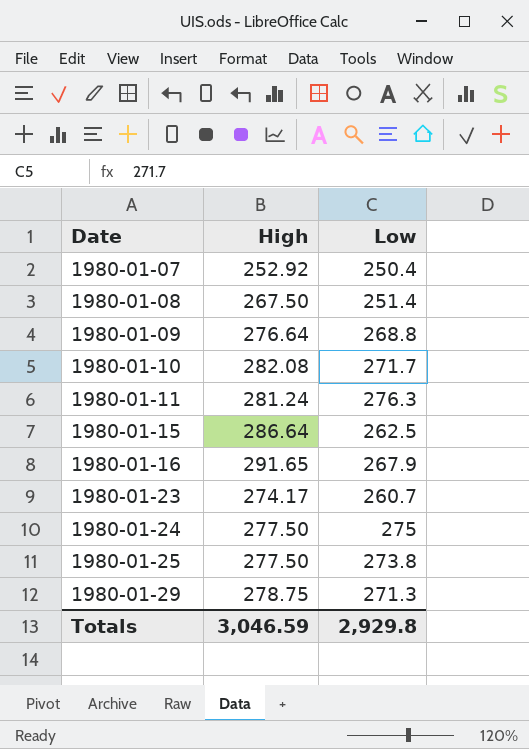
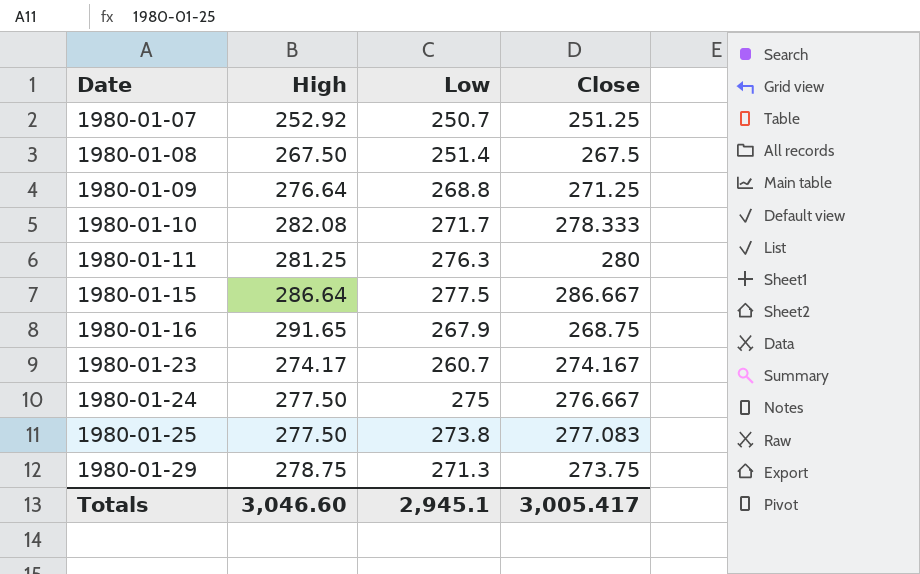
column Close | position: none -> 4
1980-01-07 | Low: 250.4 -> 250.7
1980-01-11 | High: 281.24 -> 281.25
1980-01-15 | Low: 262.5 -> 277.5
Totals | High: 3,046.59 -> 3,046.60
Totals | Low: 2,929.8 -> 2,945.1

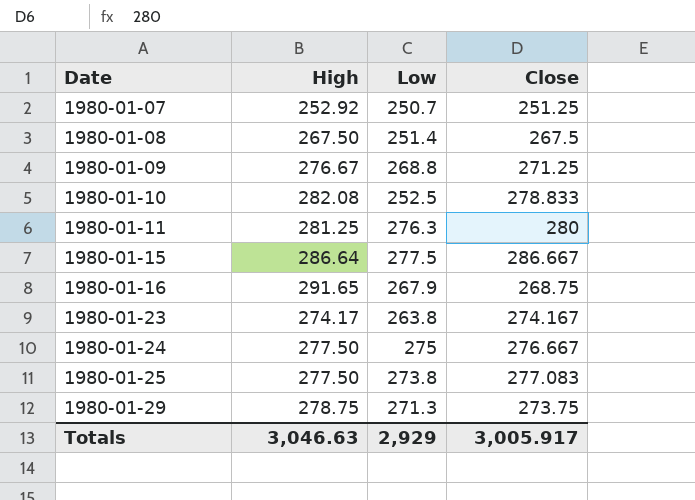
1980-01-09 | High: 276.64 -> 276.67
1980-01-10 | Low: 271.7 -> 252.5
1980-01-10 | Close: 278.333 -> 278.833
1980-01-23 | Low: 260.7 -> 263.8
Totals | High: 3,046.60 -> 3,046.63
Totals | Low: 2,945.1 -> 2,929
Totals | Close: 3,005.417 -> 3,005.917

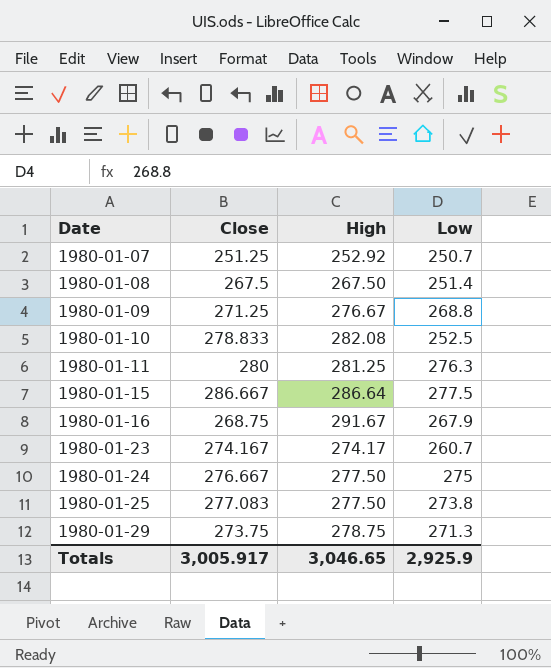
column Close | position: 4 -> 2
1980-01-16 | High: 291.65 -> 291.67
1980-01-23 | Low: 263.8 -> 260.7
Totals | High: 3,046.63 -> 3,046.65
Totals | Low: 2,929 -> 2,925.9

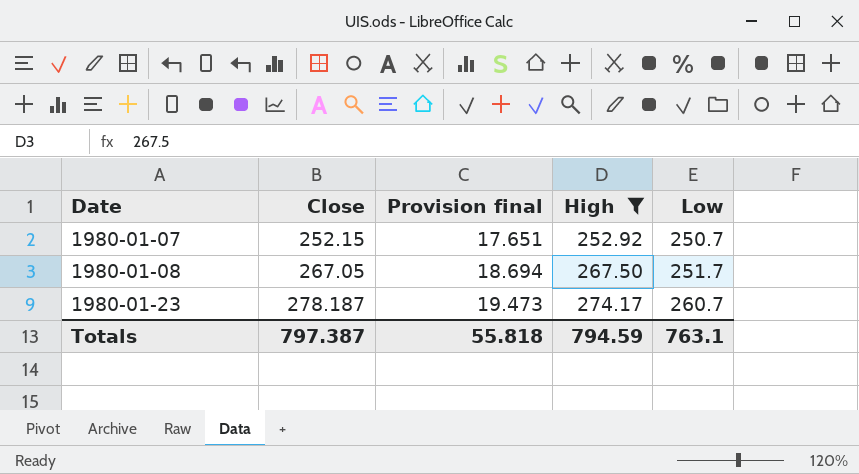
filter: none -> High <= 274.17
column Provision final | formula: none -> [Close] * 0.07
1980-01-07 | Close: 251.25 -> 252.15
1980-01-08 | Close: 267.5 -> 267.05
1980-01-08 | Low: 251.4 -> 251.7
1980-01-23 | Close: 274.167 -> 278.187
Totals | Close: 3,005.917 -> 797.387
Totals | High: 3,046.65 -> 794.59
Totals | Low: 2,925.9 -> 763.1

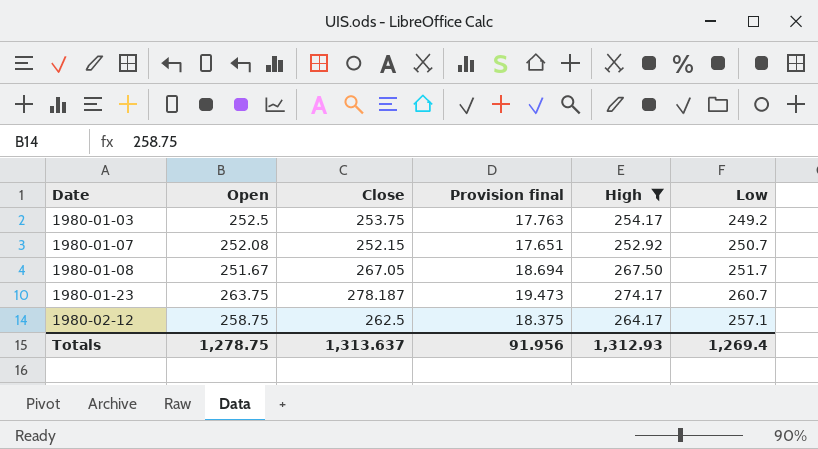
column Open | position: none -> 2
row 1980-01-03: none -> 252.5 | 253.75 | 17.763 | 254.17 | 249.2
row 1980-02-12: none -> 258.75 | 262.5 | 18.375 | 264.17 | 257.1
Totals | Close: 797.387 -> 1,313.637
Totals | Provision final: 55.818 -> 91.956
Totals | High: 794.59 -> 1,312.93
Totals | Low: 763.1 -> 1,269.4

